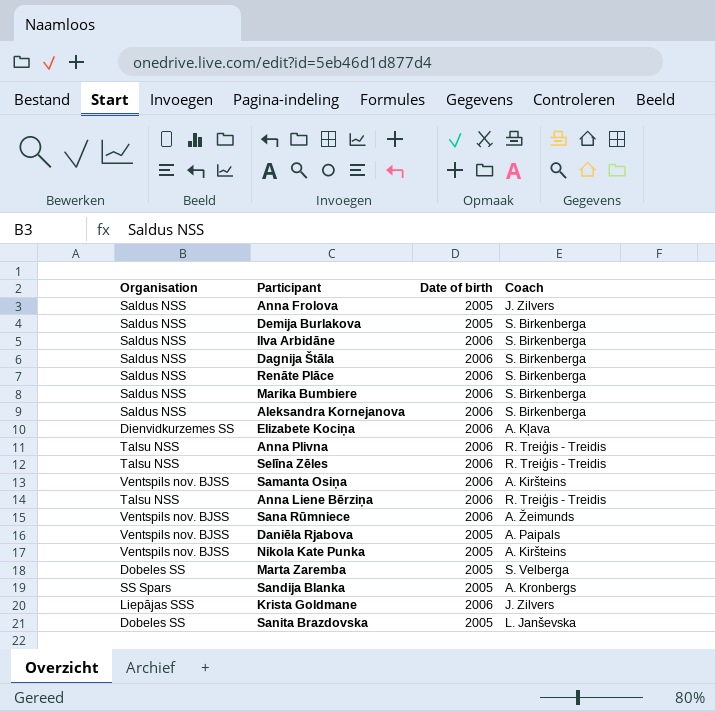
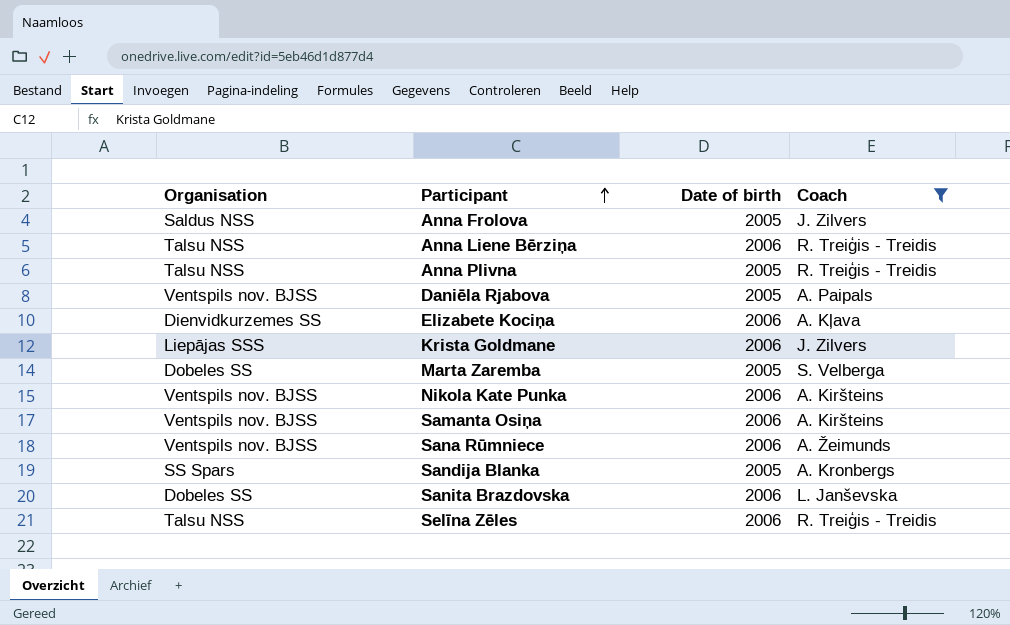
filter: none -> Coach != S. Birkenberga
row order: none -> Participant ascending
Anna Plivna | Date of birth: 2006 -> 2005
Nikola Kate Punka | Date of birth: 2005 -> 2006
Sanita Brazdovska | Date of birth: 2005 -> 2006

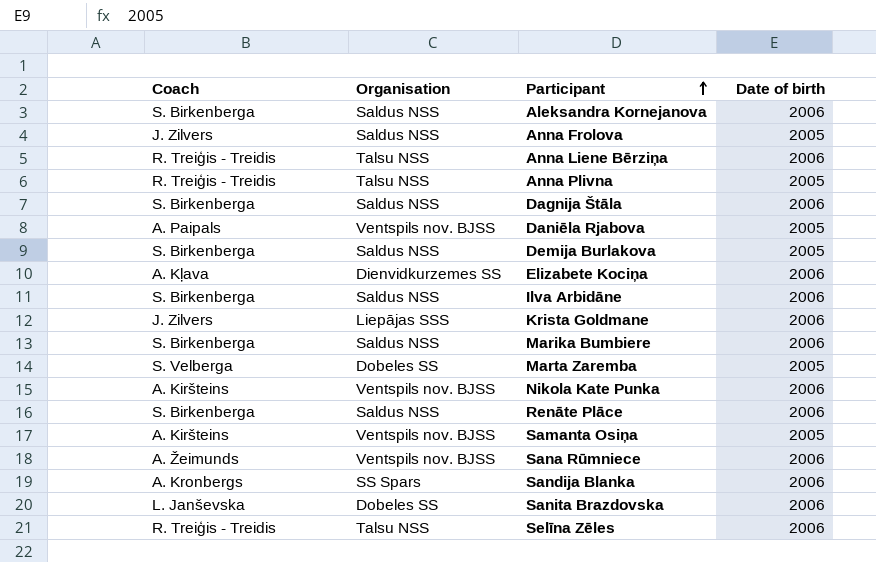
filter: Coach != S. Birkenberga -> none
column Coach | position: 4 -> 1
Samanta Osiņa | Date of birth: 2006 -> 2005
Sandija Blanka | Date of birth: 2005 -> 2006

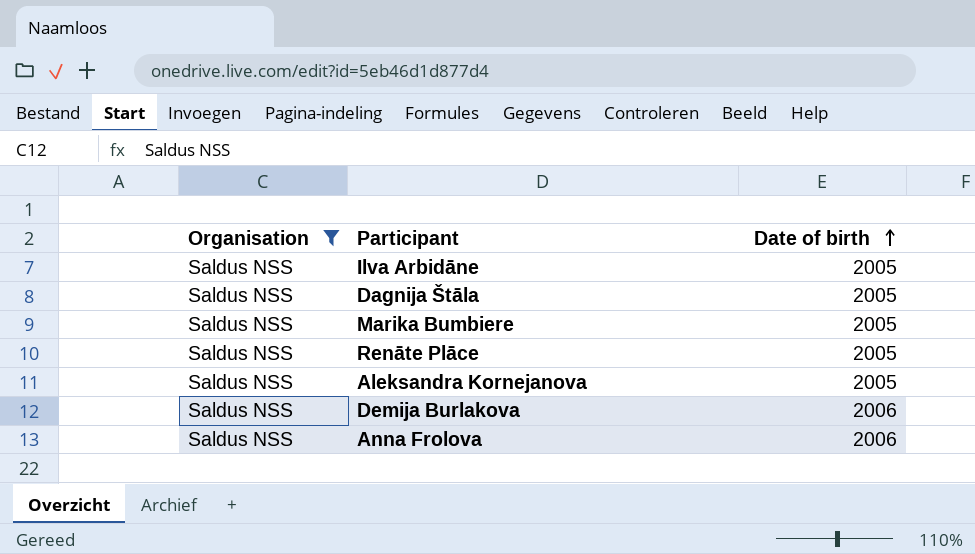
filter: none -> Organisation = Saldus NSS
row order: Participant ascending -> Date of birth ascending
column Coach | position: 1 -> none
Ilva Arbidāne | Date of birth: 2006 -> 2005
Dagnija Štāla | Date of birth: 2006 -> 2005
Marika Bumbiere | Date of birth: 2006 -> 2005
Renāte Plāce | Date of birth: 2006 -> 2005
Aleksandra Kornejanova | Date of birth: 2006 -> 2005
Demija Burlakova | Date of birth: 2005 -> 2006
Anna Frolova | Date of birth: 2005 -> 2006

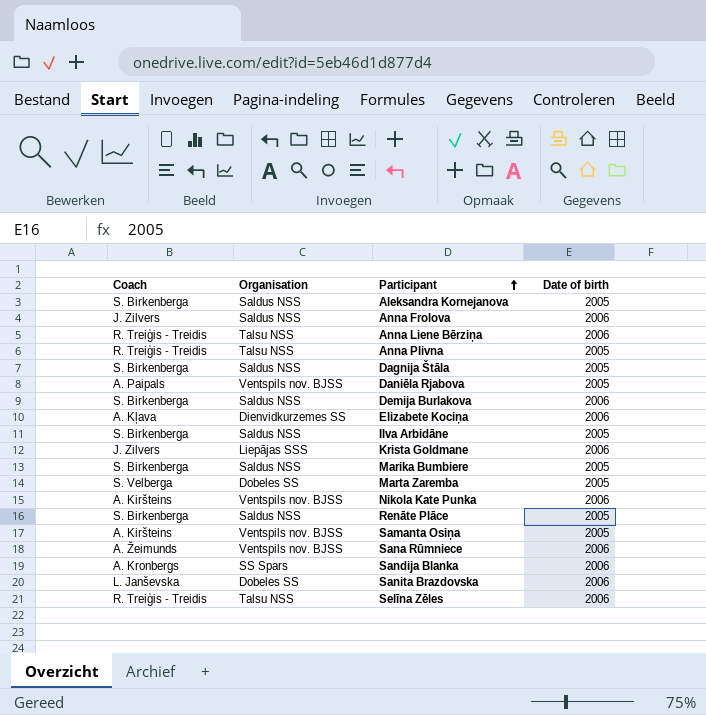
filter: Organisation = Saldus NSS -> none
row order: Date of birth ascending -> Participant ascending
column Coach | position: none -> 1

